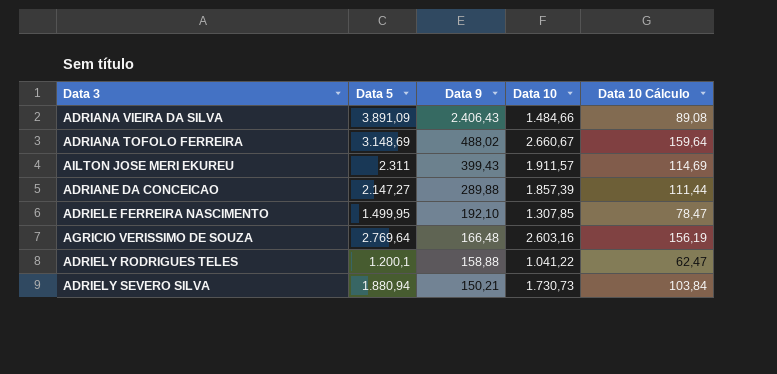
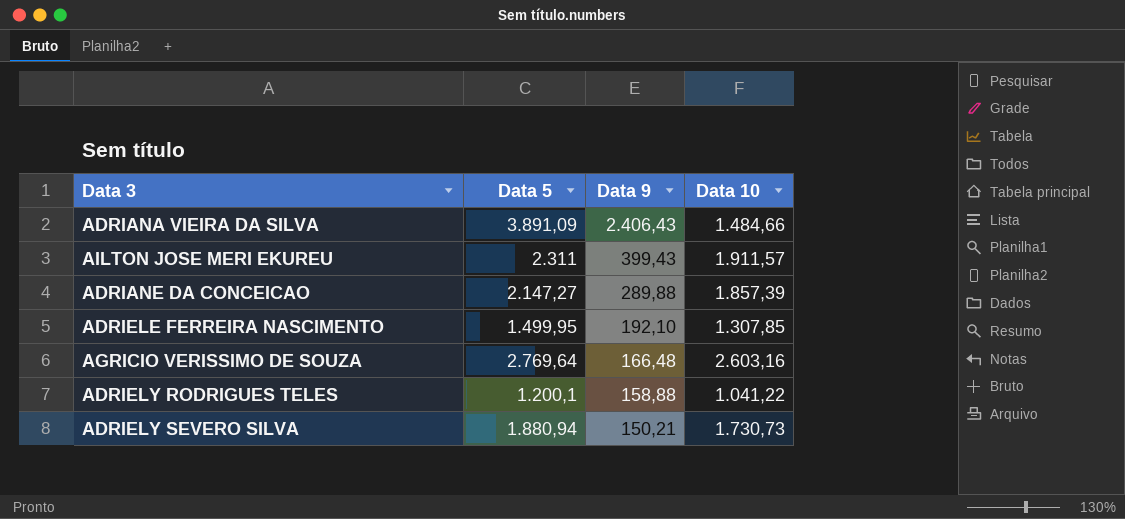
column Data 10 Cálculo | formula: [Data 10] * 0,06 -> none
row ADRIANA TOFOLO FERREIRA: 3.148,69 | 488,02 | 2.660,67 | 159,64 -> none

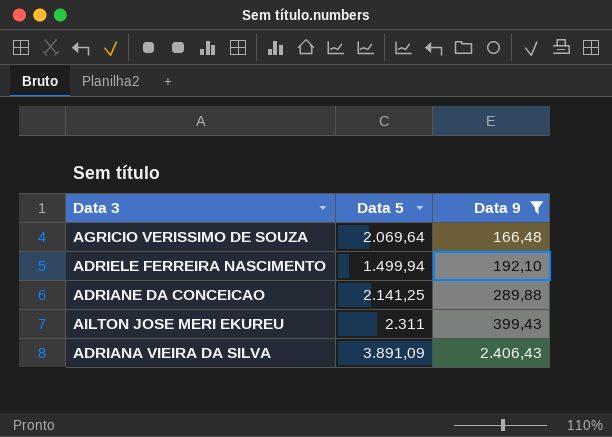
filter: none -> Data 9 >= 166,48
row order: Data 9 descending -> Data 9 ascending
column Data 10 | formula: [Data 5] - [Data 9] -> none
AGRICIO VERISSIMO DE SOUZA | Data 5: 2.769,64 -> 2.069,64
ADRIELE FERREIRA NASCIMENTO | Data 5: 1.499,95 -> 1.499,94
ADRIANE DA CONCEICAO | Data 5: 2.147,27 -> 2.141,25

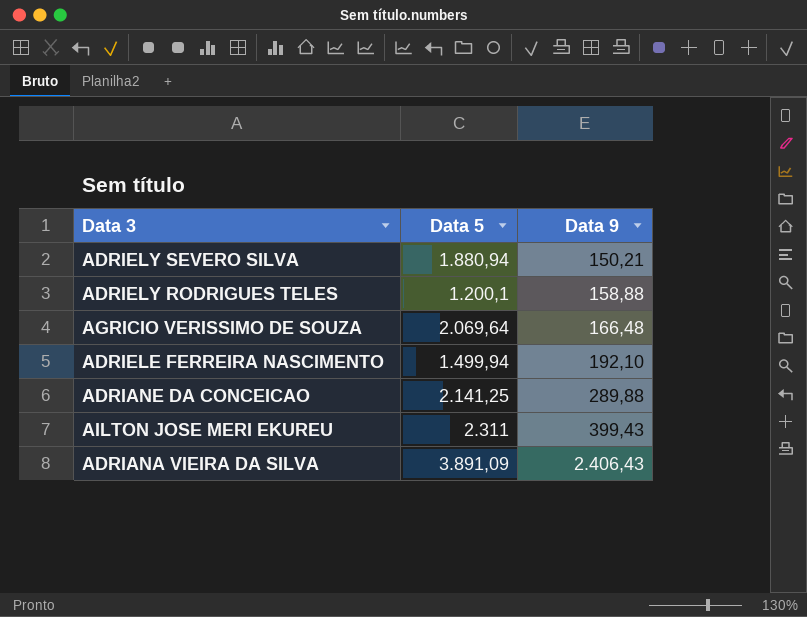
filter: Data 9 >= 166,48 -> none

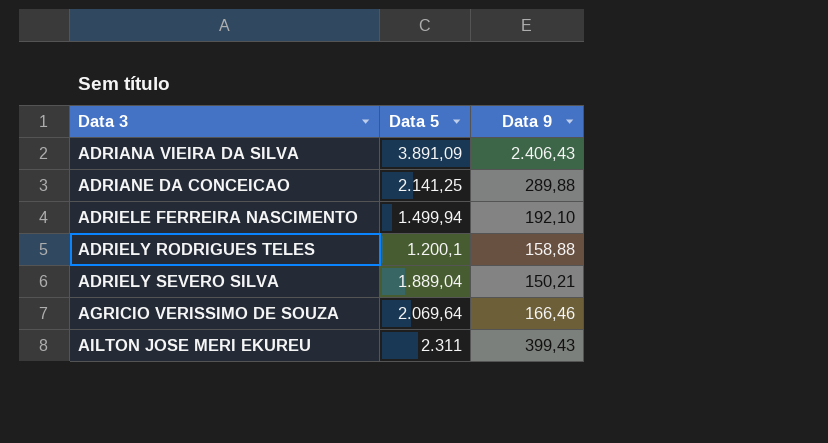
row order: Data 9 ascending -> Data 3 ascending
ADRIELY SEVERO SILVA | Data 5: 1.880,94 -> 1.889,04
AGRICIO VERISSIMO DE SOUZA | Data 9: 166,48 -> 166,46

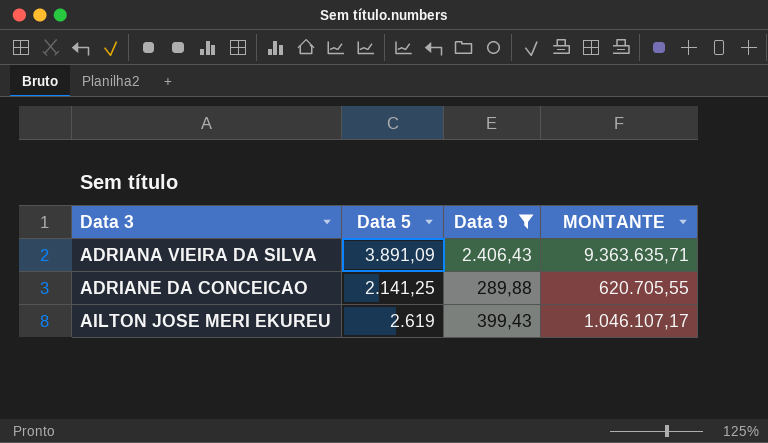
filter: none -> Data 9 >= 289,88
column MONTANTE | formula: none -> [Data 5] * [Data 9]
AILTON JOSE MERI EKUREU | Data 5: 2.311 -> 2.619

